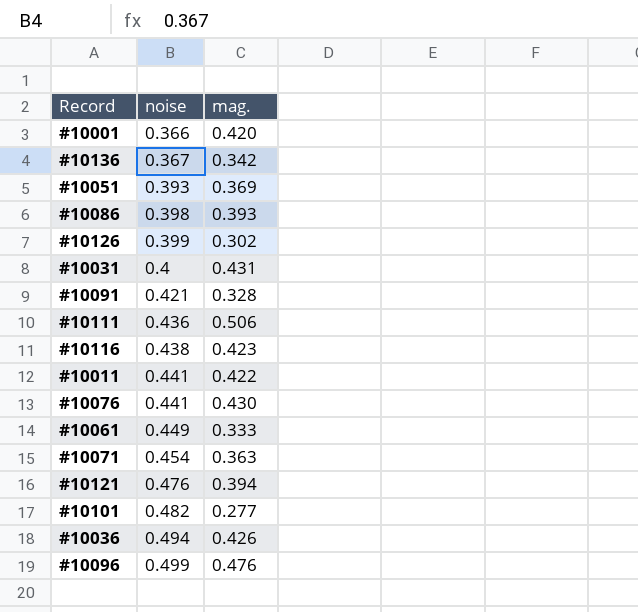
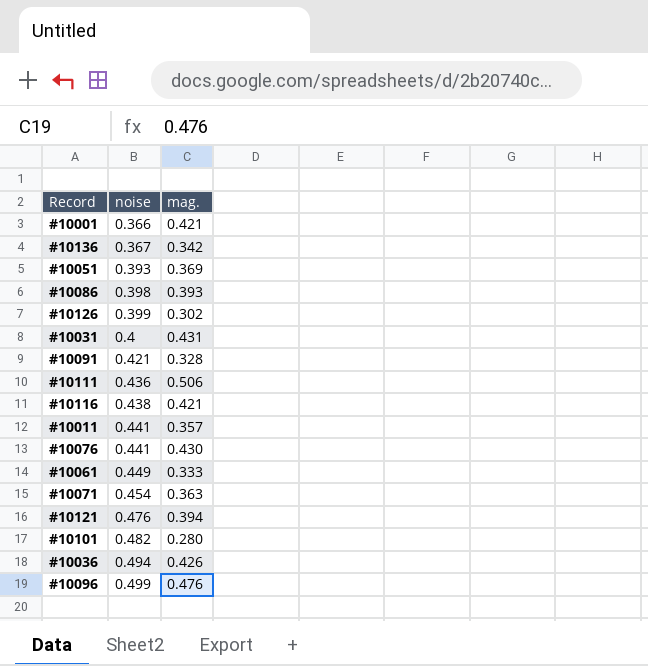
#10001 | mag.: 0.420 -> 0.421
#10116 | mag.: 0.423 -> 0.421
#10011 | mag.: 0.422 -> 0.357
#10101 | mag.: 0.277 -> 0.280

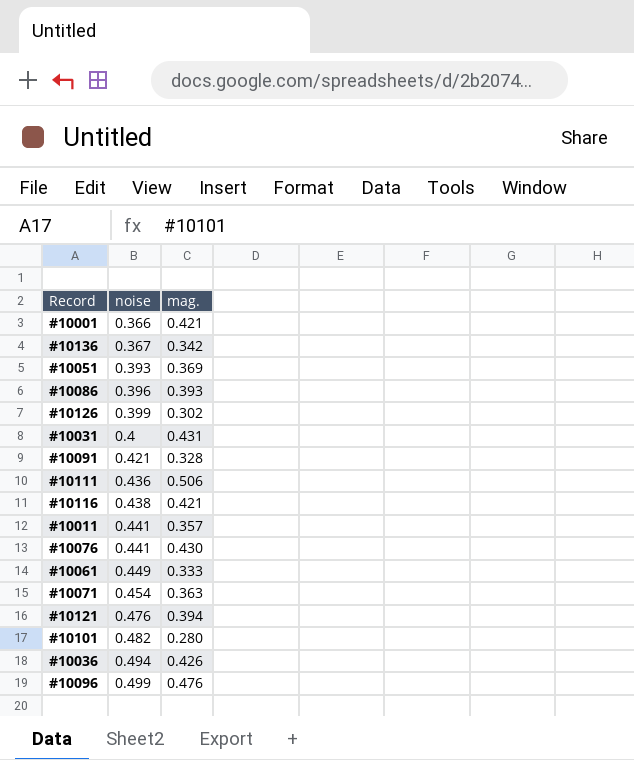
#10086 | noise: 0.398 -> 0.396

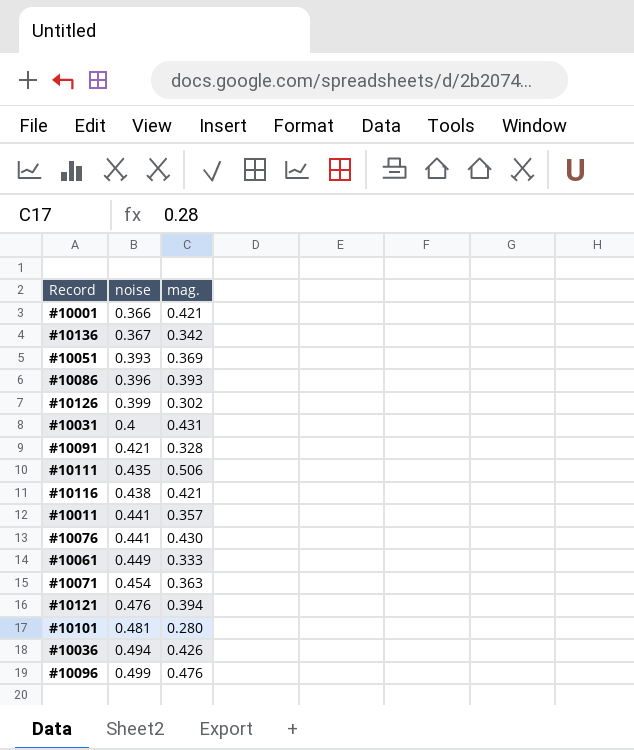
#10111 | noise: 0.436 -> 0.435
#10101 | noise: 0.482 -> 0.481

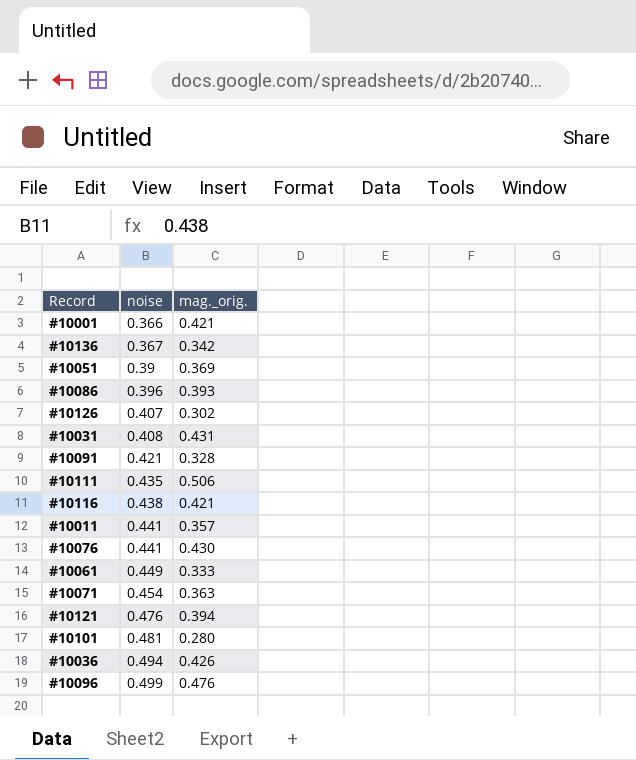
column name: mag. -> mag._orig.
#10051 | noise: 0.393 -> 0.39
#10126 | noise: 0.399 -> 0.407
#10031 | noise: 0.4 -> 0.408

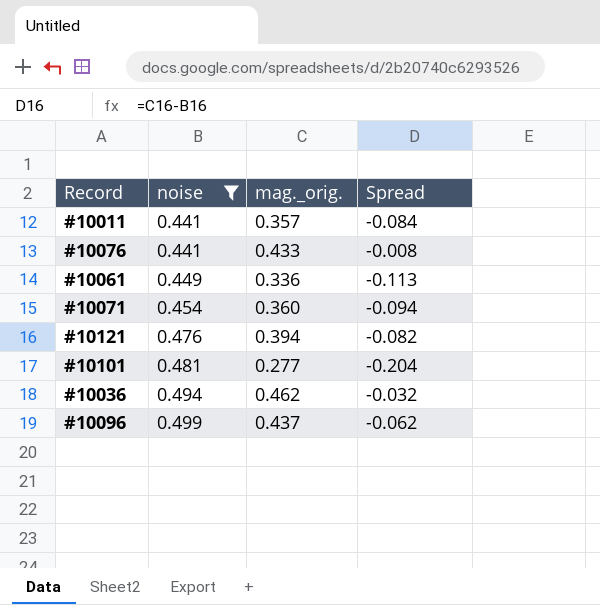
filter: none -> noise >= 0.441
column Spread | formula: none -> [mag._orig.] - [noise]
#10076 | mag._orig.: 0.430 -> 0.433
#10061 | mag._orig.: 0.333 -> 0.336
#10071 | mag._orig.: 0.363 -> 0.360
#10101 | mag._orig.: 0.280 -> 0.277
#10036 | mag._orig.: 0.426 -> 0.462
#10096 | mag._orig.: 0.476 -> 0.437

